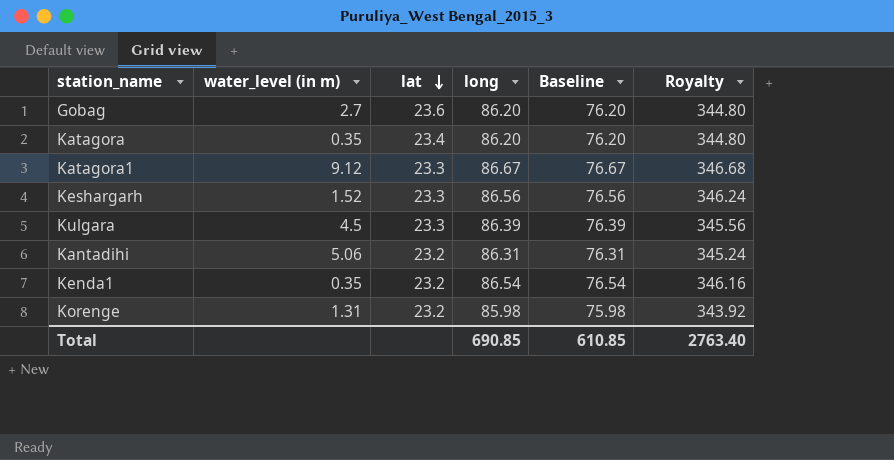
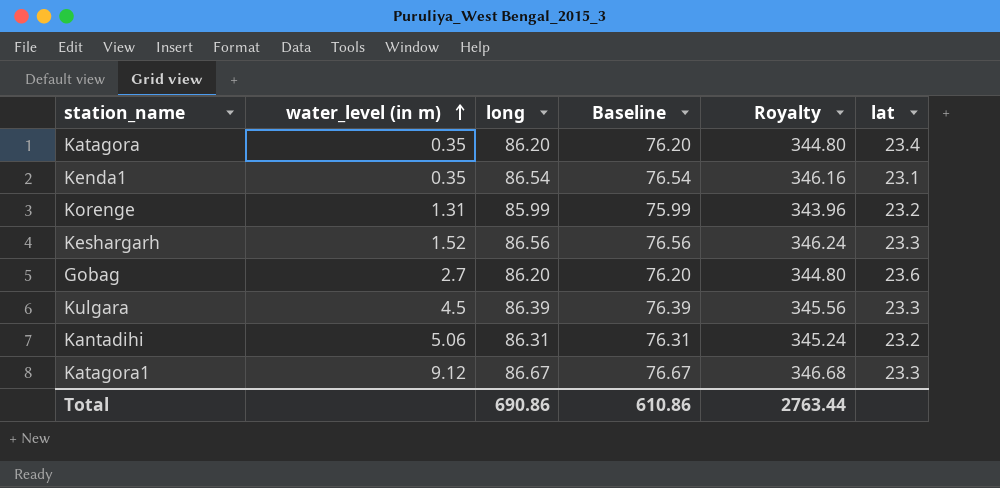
row order: lat descending -> water_level (in m) ascending
column lat | position: 3 -> 6
Kenda1 | lat: 23.2 -> 23.1
Korenge | long: 85.98 -> 85.99
Korenge | Baseline: 75.98 -> 75.99
Korenge | Royalty: 343.92 -> 343.96
Total | long: 690.85 -> 690.86
Total | Baseline: 610.85 -> 610.86
Total | Royalty: 2763.40 -> 2763.44

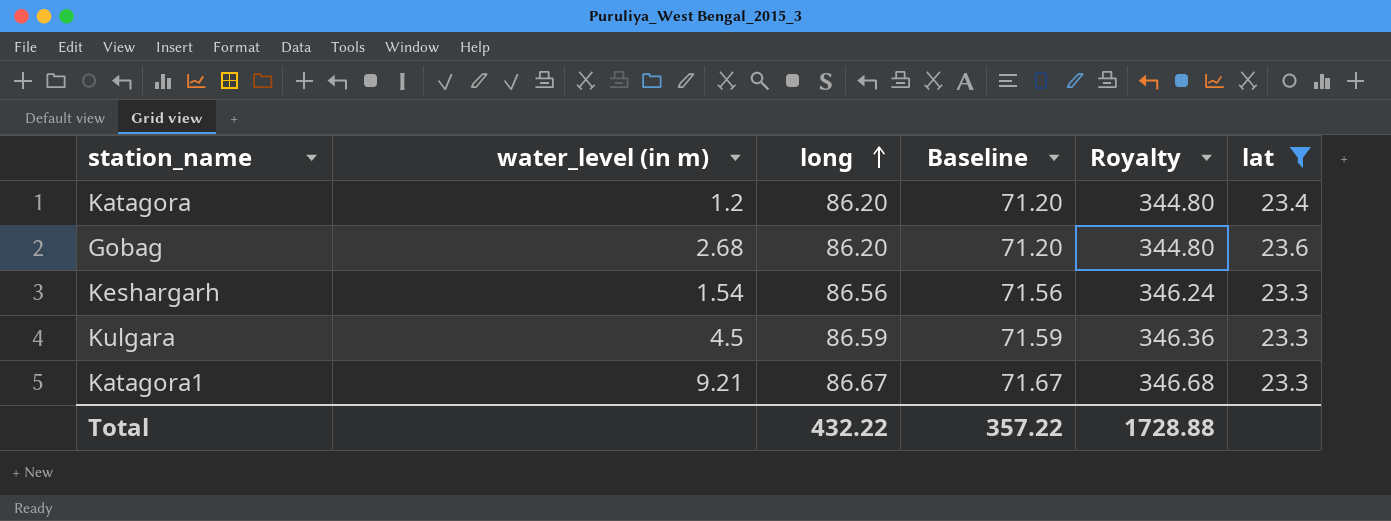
filter: none -> lat >= 23.3
row order: water_level (in m) ascending -> long ascending
column Baseline | formula: [long] - 10 -> [long] - 15
Katagora | water_level (in m): 0.35 -> 1.2
Gobag | water_level (in m): 2.7 -> 2.68
Keshargarh | water_level (in m): 1.52 -> 1.54
Kulgara | long: 86.39 -> 86.59
Kulgara | Royalty: 345.56 -> 346.36
Katagora1 | water_level (in m): 9.12 -> 9.21
Total | long: 690.86 -> 432.22
Total | Baseline: 610.86 -> 357.22
Total | Royalty: 2763.44 -> 1728.88

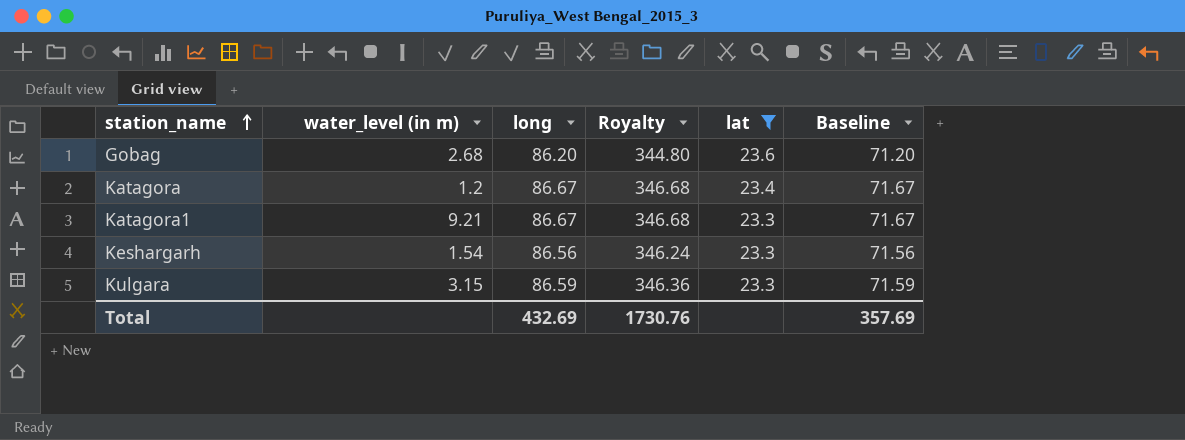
row order: long ascending -> station_name ascending
column Baseline | position: 4 -> 6
Katagora | long: 86.20 -> 86.67
Katagora | Royalty: 344.80 -> 346.68
Katagora | Baseline: 71.20 -> 71.67
Kulgara | water_level (in m): 4.5 -> 3.15
Total | long: 432.22 -> 432.69
Total | Royalty: 1728.88 -> 1730.76
Total | Baseline: 357.22 -> 357.69

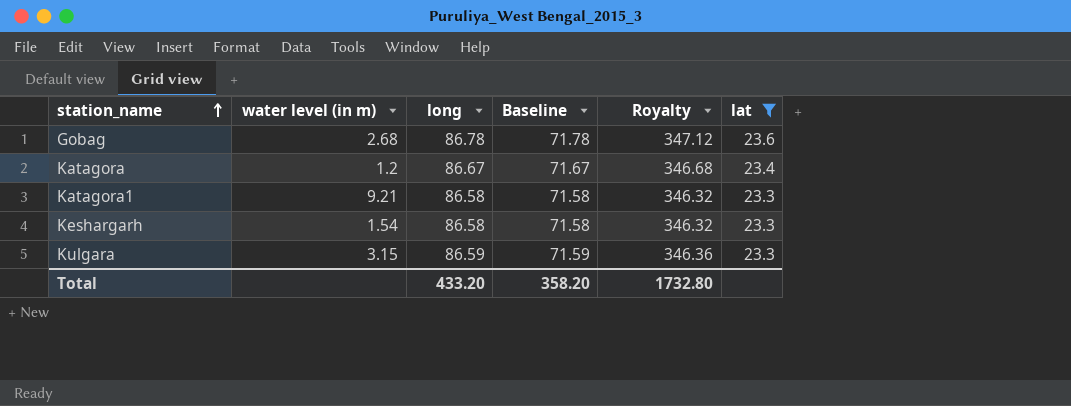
column name: water_level (in m) -> water level (in m)
column Baseline | position: 6 -> 4
Gobag | long: 86.20 -> 86.78
Gobag | Baseline: 71.20 -> 71.78
Gobag | Royalty: 344.80 -> 347.12
Katagora1 | long: 86.67 -> 86.58
Katagora1 | Baseline: 71.67 -> 71.58
Katagora1 | Royalty: 346.68 -> 346.32
Keshargarh | long: 86.56 -> 86.58
Keshargarh | Baseline: 71.56 -> 71.58
Keshargarh | Royalty: 346.24 -> 346.32
Total | long: 432.69 -> 433.20
Total | Baseline: 357.69 -> 358.20
Total | Royalty: 1730.76 -> 1732.80

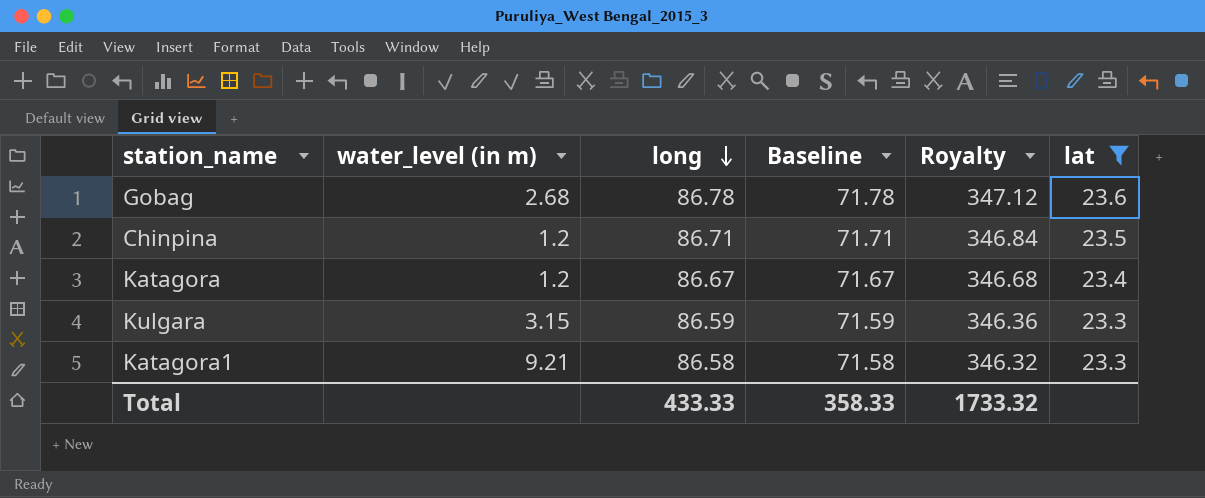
row order: station_name ascending -> long descending
column name: water level (in m) -> water_level (in m)
row Keshargarh: 1.54 | 86.58 | 71.58 | 346.32 | 23.3 -> none
row Chinpina: none -> 1.2 | 86.71 | 71.71 | 346.84 | 23.5
Total | long: 433.20 -> 433.33
Total | Baseline: 358.20 -> 358.33
Total | Royalty: 1732.80 -> 1733.32

